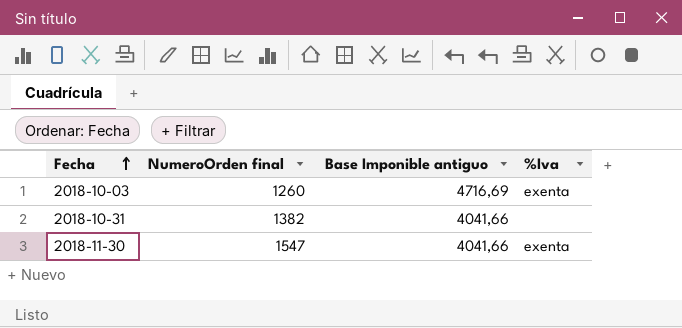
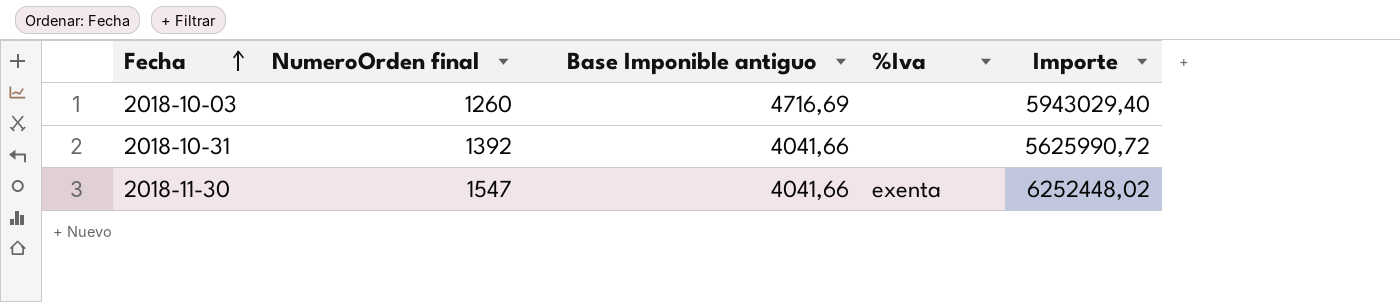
column Importe | formula: none -> [NumeroOrden final] * [Base Imponible antiguo]
2018-10-03 | %Iva: exenta -> none
2018-10-31 | NumeroOrden final: 1382 -> 1392

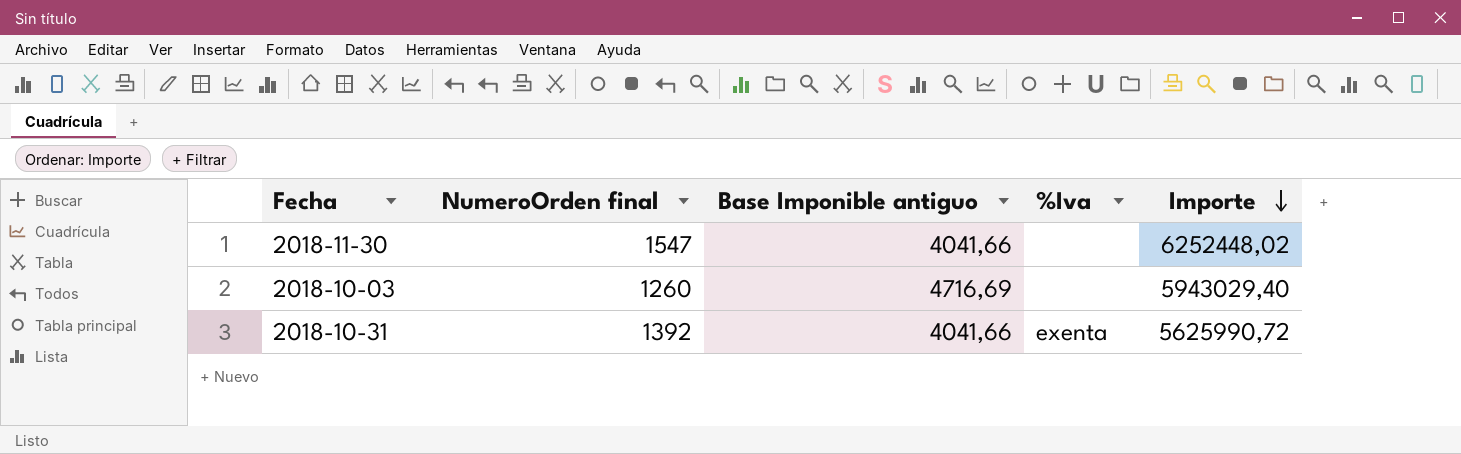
row order: Fecha ascending -> Importe descending
2018-11-30 | %Iva: exenta -> none
2018-10-31 | %Iva: none -> exenta

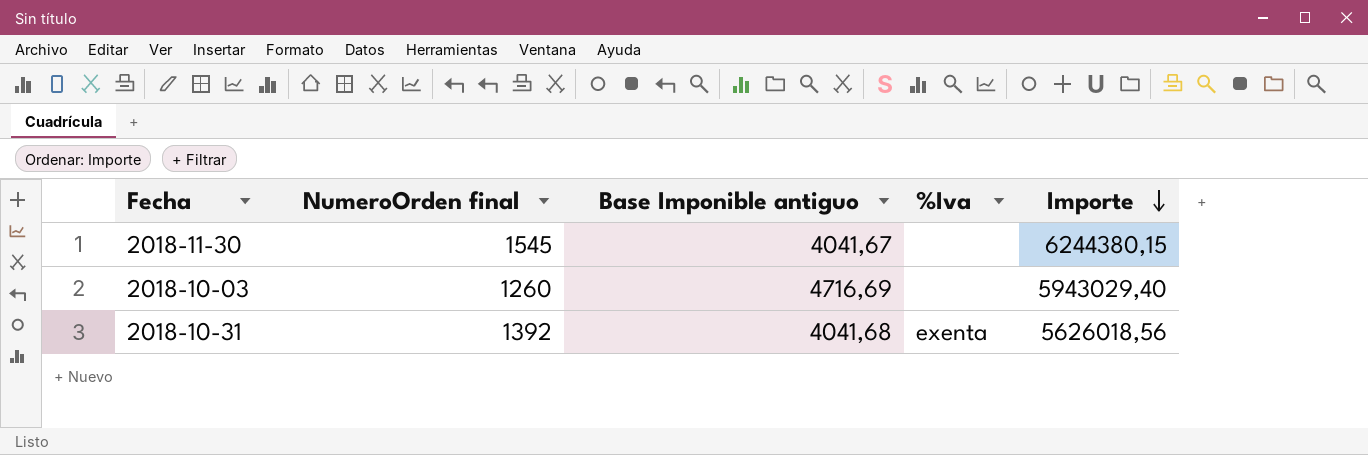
2018-11-30 | NumeroOrden final: 1547 -> 1545
2018-11-30 | Base Imponible antiguo: 4041,66 -> 4041,67
2018-11-30 | Importe: 6252448,02 -> 6244380,15
2018-10-31 | Base Imponible antiguo: 4041,66 -> 4041,68
2018-10-31 | Importe: 5625990,72 -> 5626018,56

